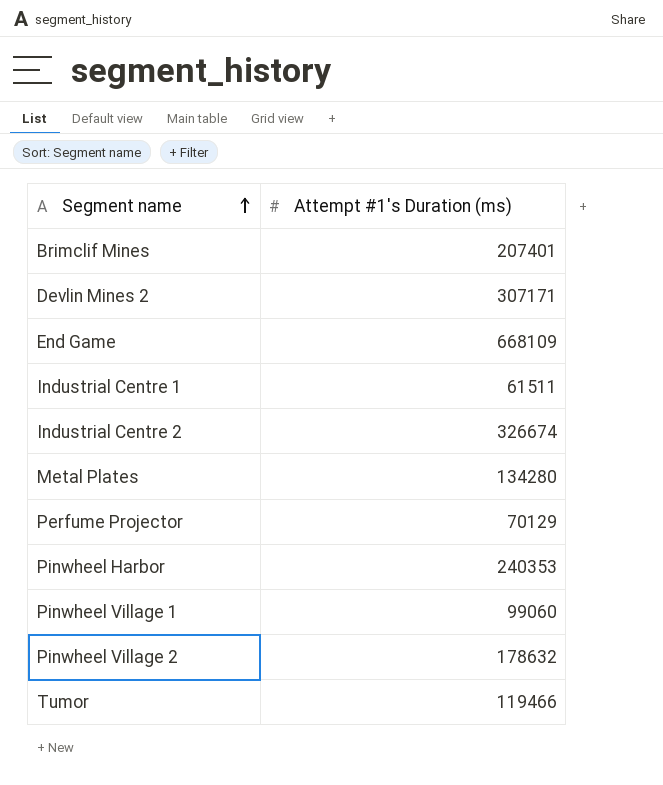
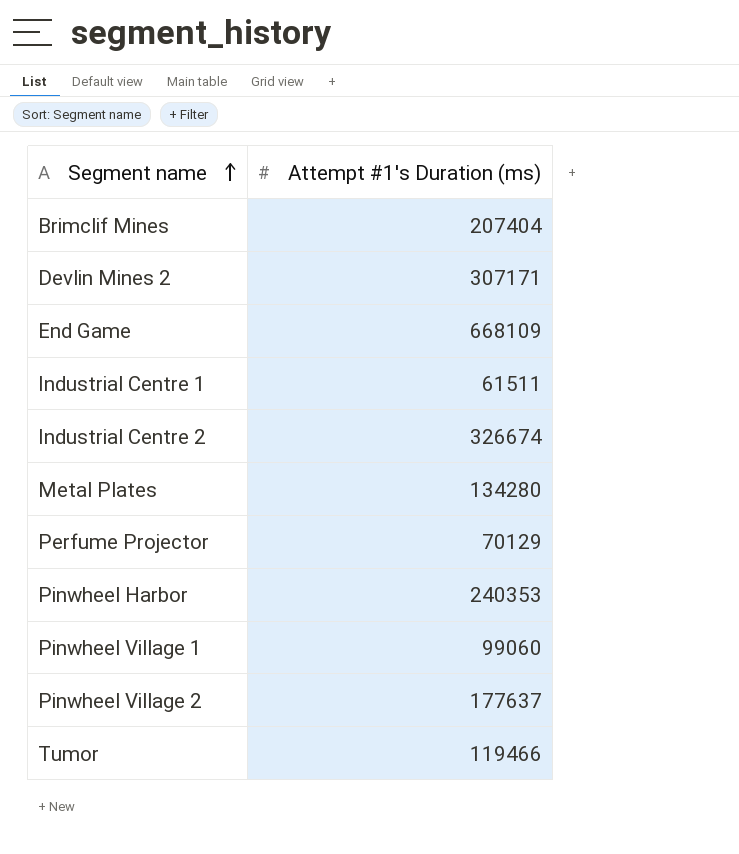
Brimclif Mines | Attempt #1's Duration (ms): 207401 -> 207404
Pinwheel Village 2 | Attempt #1's Duration (ms): 178632 -> 177637

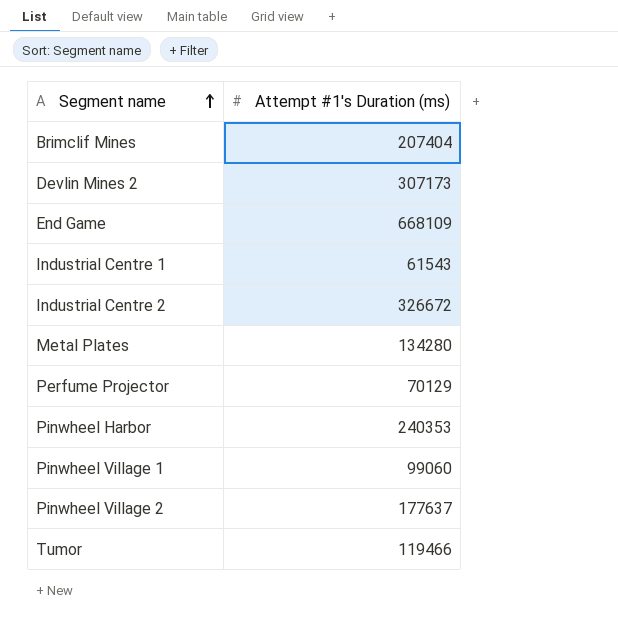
Devlin Mines 2 | Attempt #1's Duration (ms): 307171 -> 307173
Industrial Centre 1 | Attempt #1's Duration (ms): 61511 -> 61543
Industrial Centre 2 | Attempt #1's Duration (ms): 326674 -> 326672

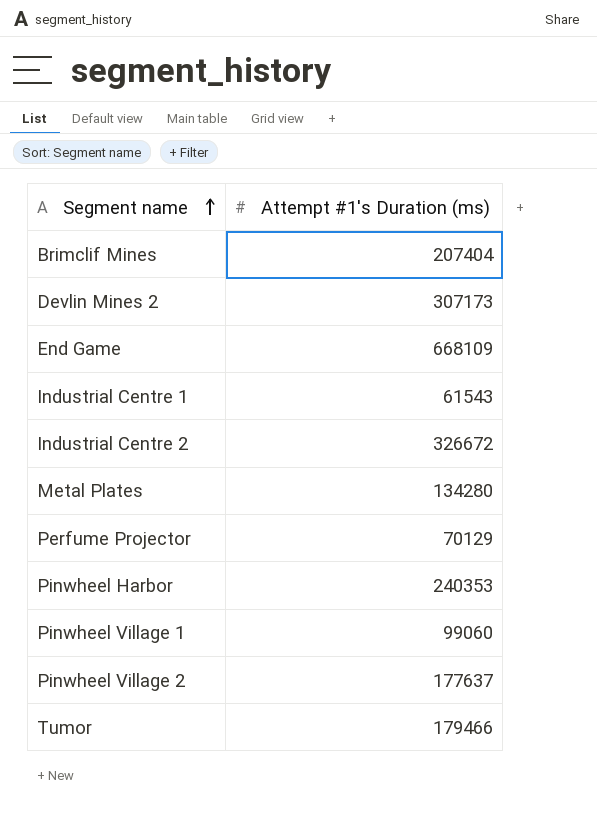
Tumor | Attempt #1's Duration (ms): 119466 -> 179466

